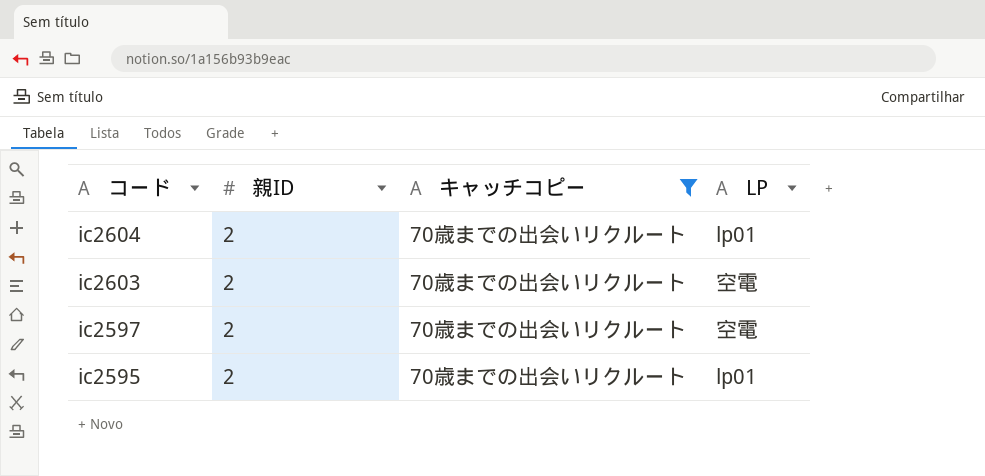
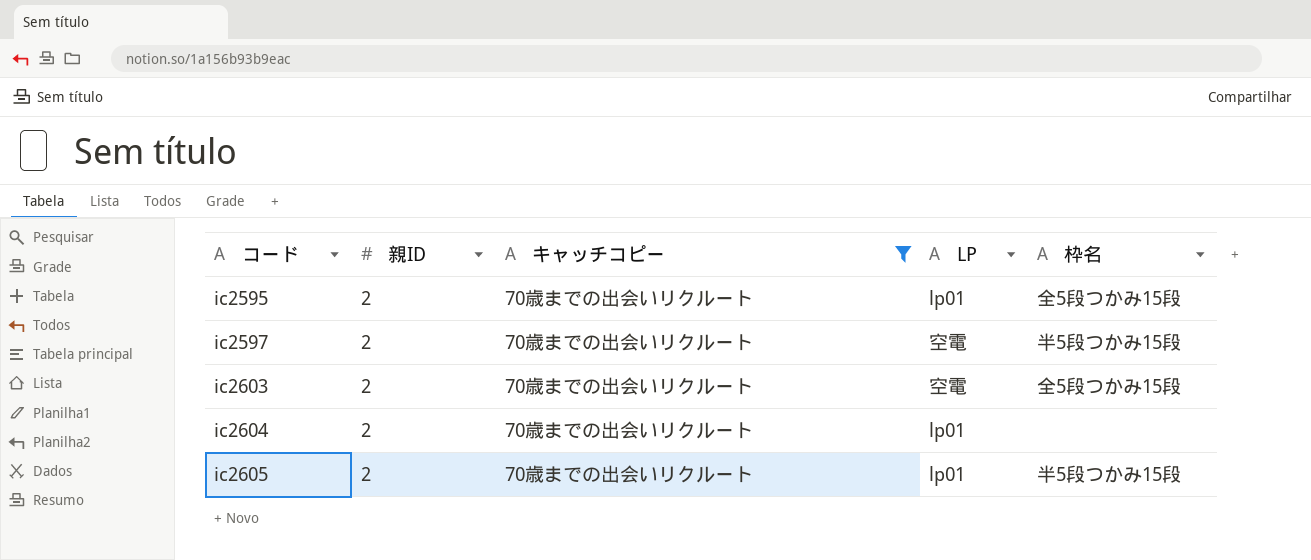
row order: コード descending -> コード ascending
column 枠名 | position: none -> 5
row ic2605: none -> 2 | 70歳までの出会いリクルート | lp01 | 半5段つかみ15段

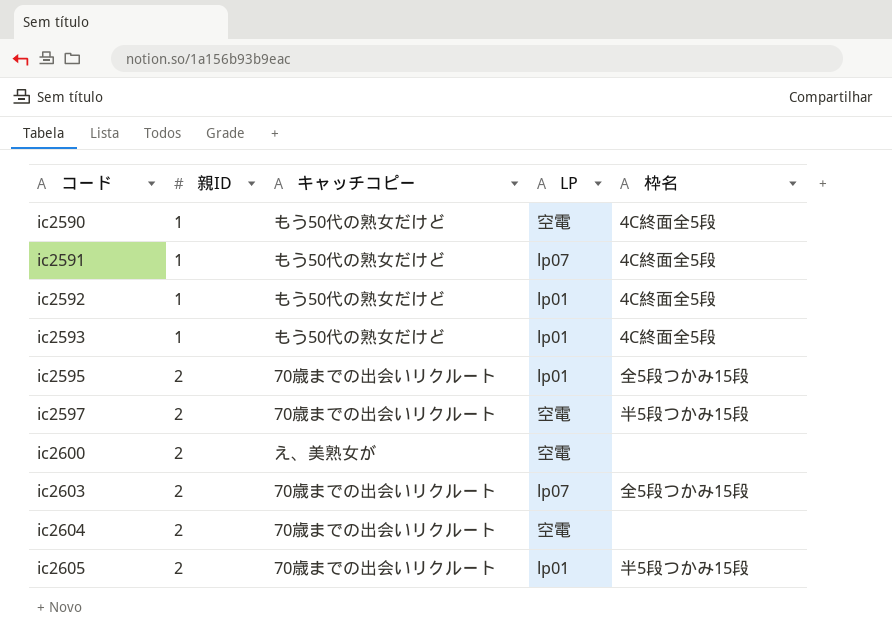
filter: キャッチコピー = 70歳までの出会いリクルート -> none
ic2603 | LP: 空電 -> lp07
ic2604 | LP: lp01 -> 空電

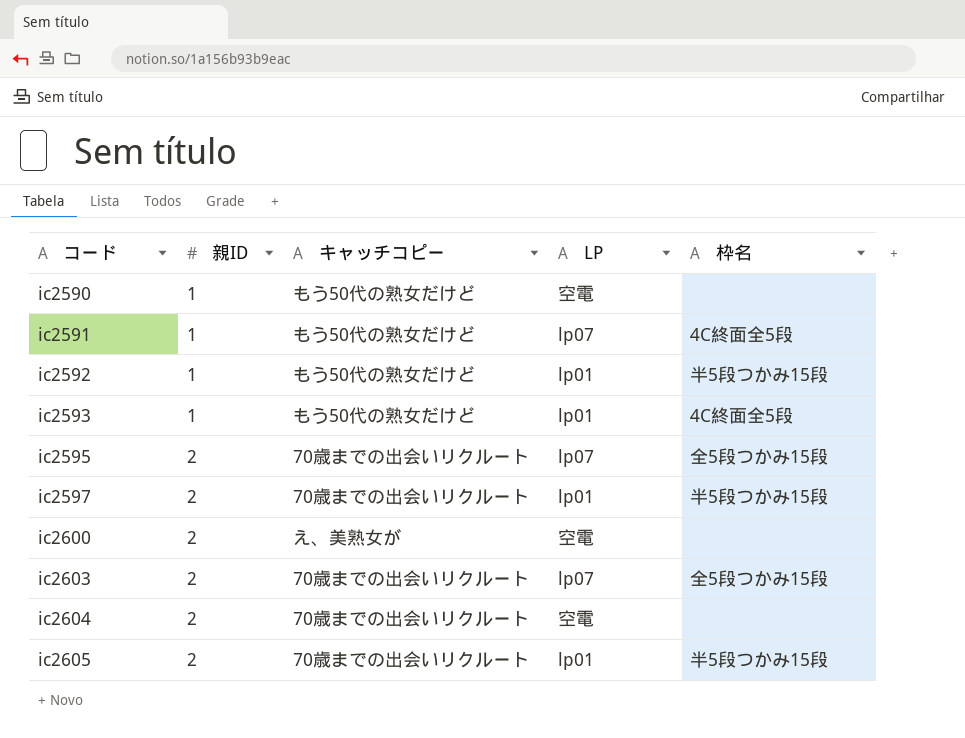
ic2590 | 枠名: 4C終面全5段 -> none
ic2592 | 枠名: 4C終面全5段 -> 半5段つかみ15段
ic2595 | LP: lp01 -> lp07
ic2597 | LP: 空電 -> lp01

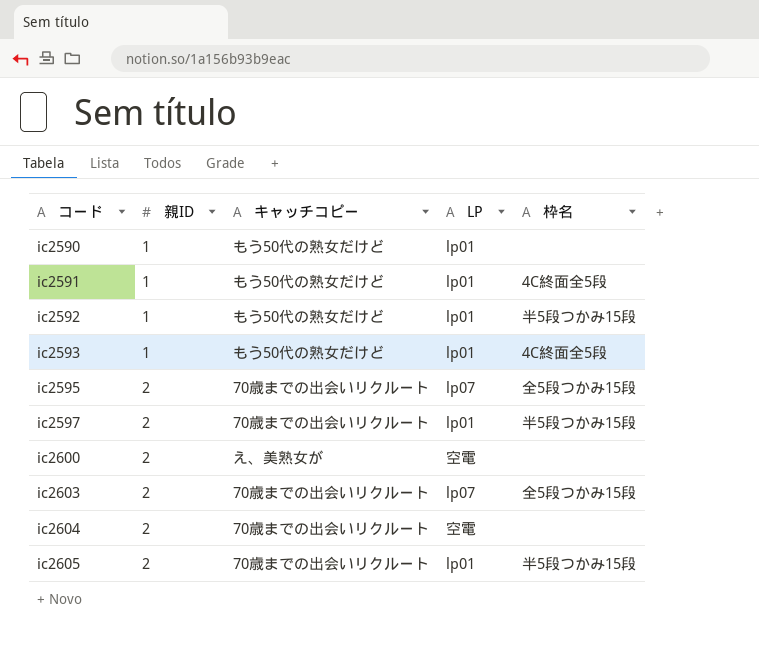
ic2590 | LP: 空電 -> lp01
ic2591 | LP: lp07 -> lp01

